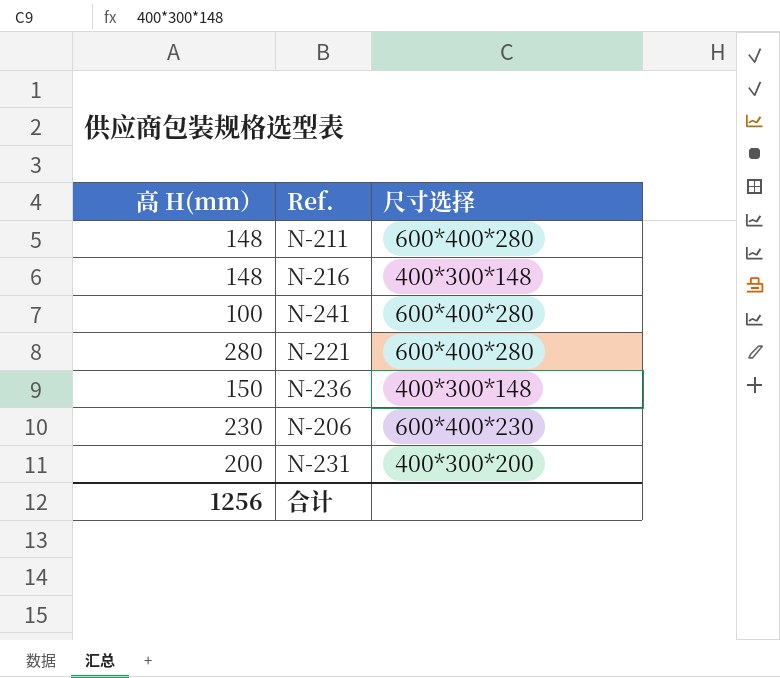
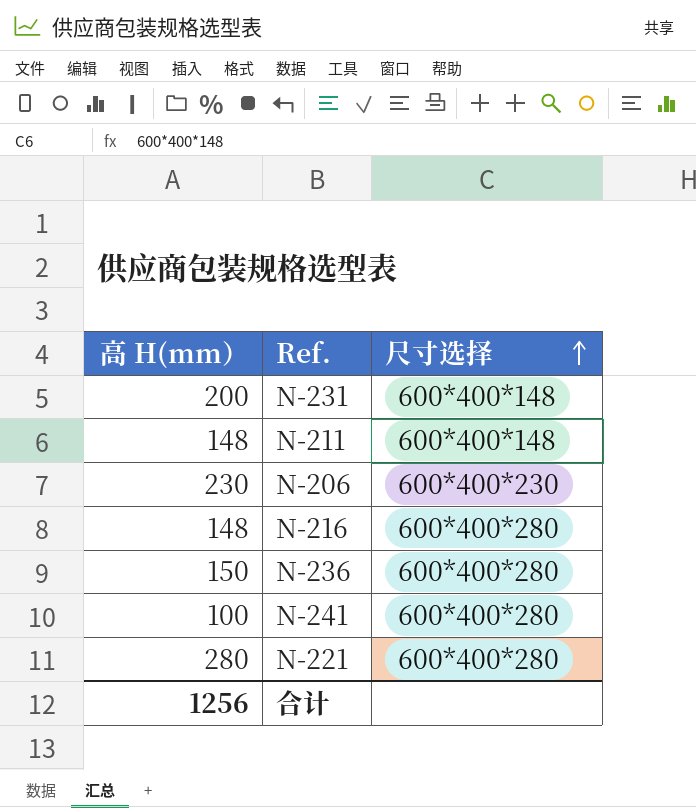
row order: none -> 尺寸选择 ascending
N-231 | 尺寸选择: 400*300*200 -> 600*400*148
N-211 | 尺寸选择: 600*400*280 -> 600*400*148
N-216 | 尺寸选择: 400*300*148 -> 600*400*280
N-236 | 尺寸选择: 400*300*148 -> 600*400*280

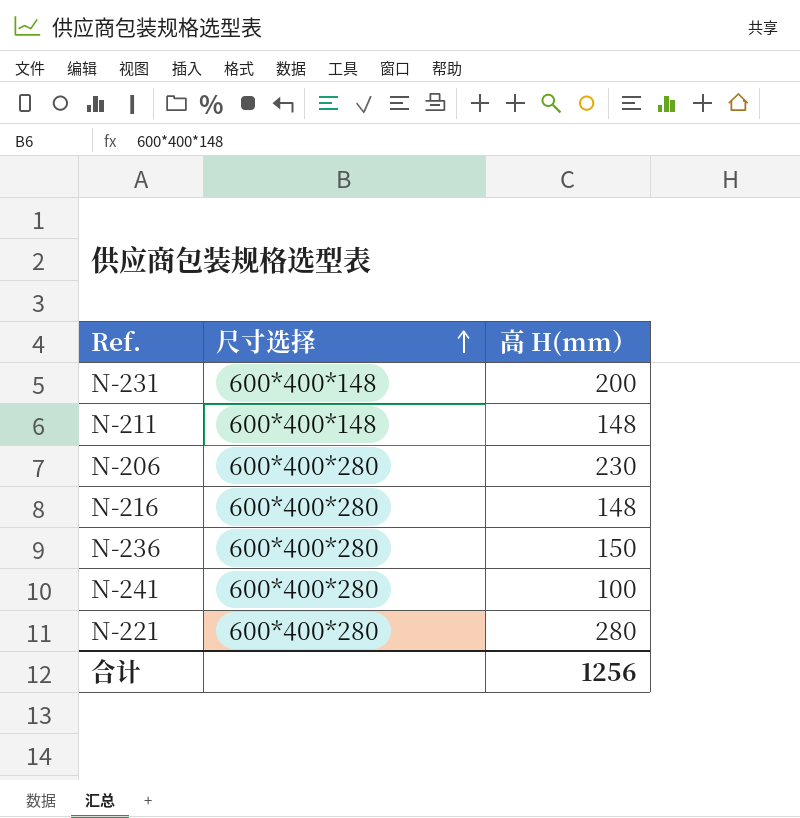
column 高 H(mm） | position: 1 -> 3
N-206 | 尺寸选择: 600*400*230 -> 600*400*280

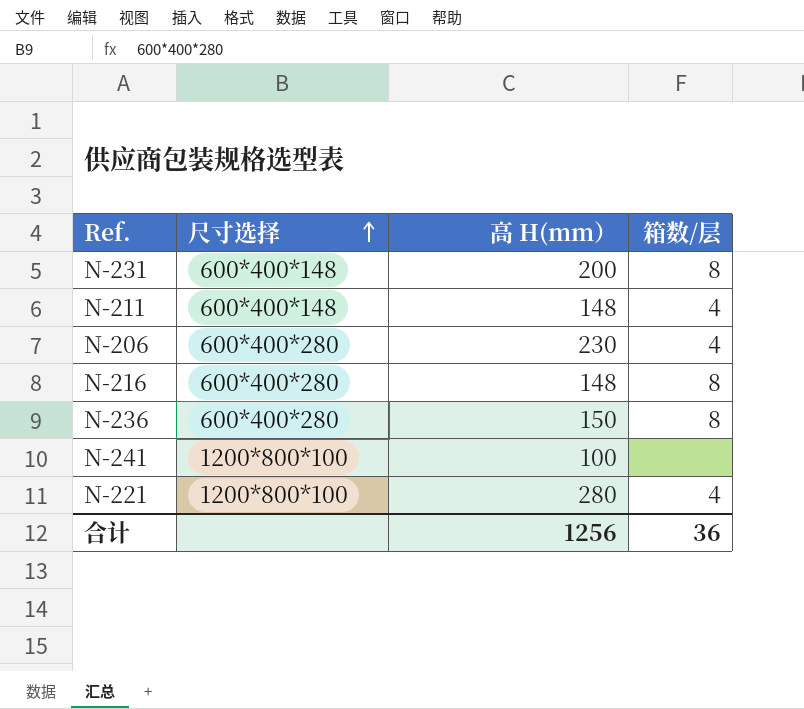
column 箱数/层 | position: none -> 4
N-241 | 尺寸选择: 600*400*280 -> 1200*800*100
N-221 | 尺寸选择: 600*400*280 -> 1200*800*100

